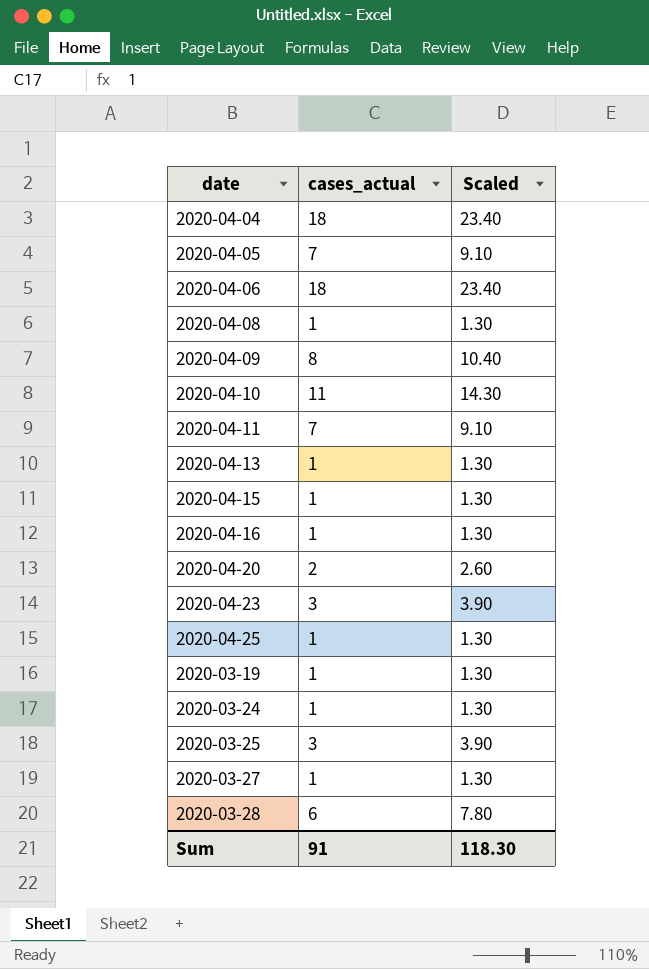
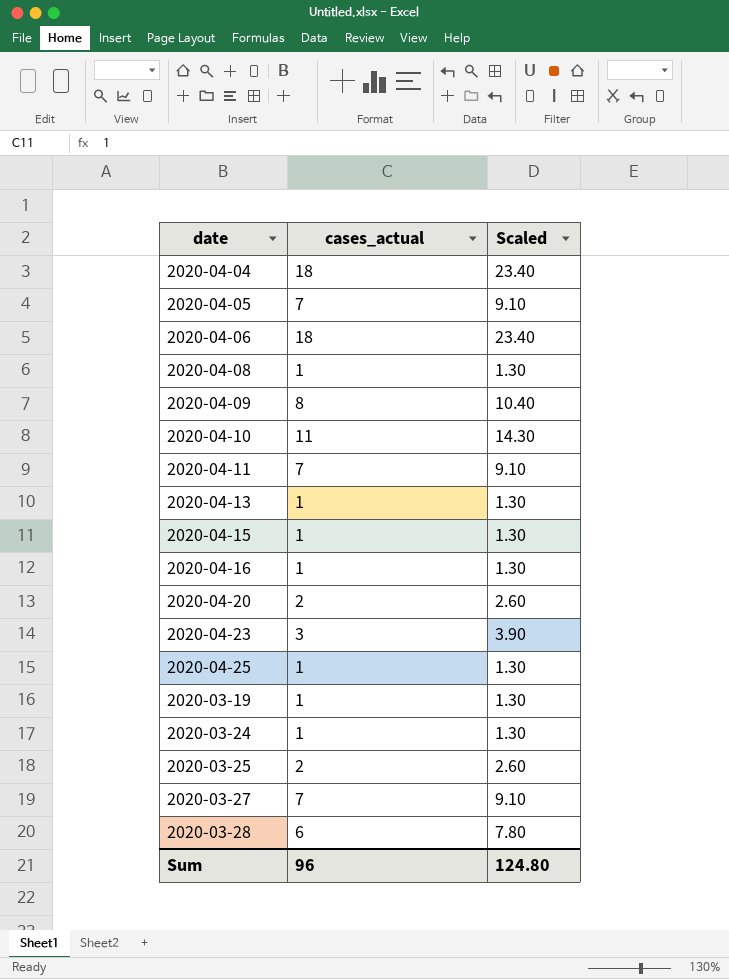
2020-03-25 | cases_actual: 3 -> 2
2020-03-25 | Scaled: 3.90 -> 2.60
2020-03-27 | cases_actual: 1 -> 7
2020-03-27 | Scaled: 1.30 -> 9.10
Sum | cases_actual: 91 -> 96
Sum | Scaled: 118.30 -> 124.80

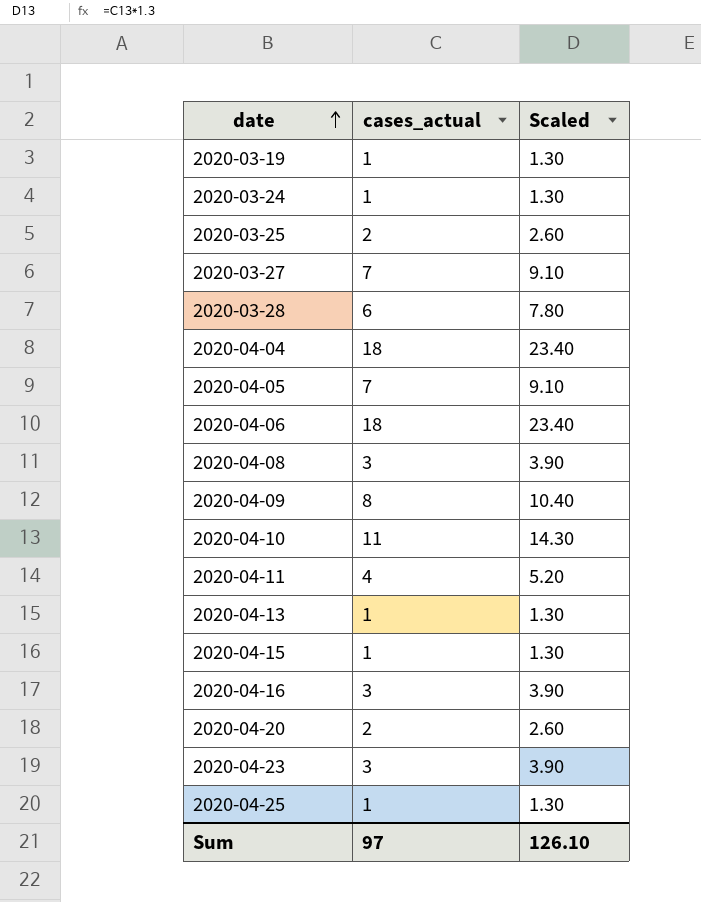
row order: none -> date ascending
2020-04-08 | cases_actual: 1 -> 3
2020-04-08 | Scaled: 1.30 -> 3.90
2020-04-11 | cases_actual: 7 -> 4
2020-04-11 | Scaled: 9.10 -> 5.20
2020-04-16 | cases_actual: 1 -> 3
2020-04-16 | Scaled: 1.30 -> 3.90
Sum | cases_actual: 96 -> 97
Sum | Scaled: 124.80 -> 126.10

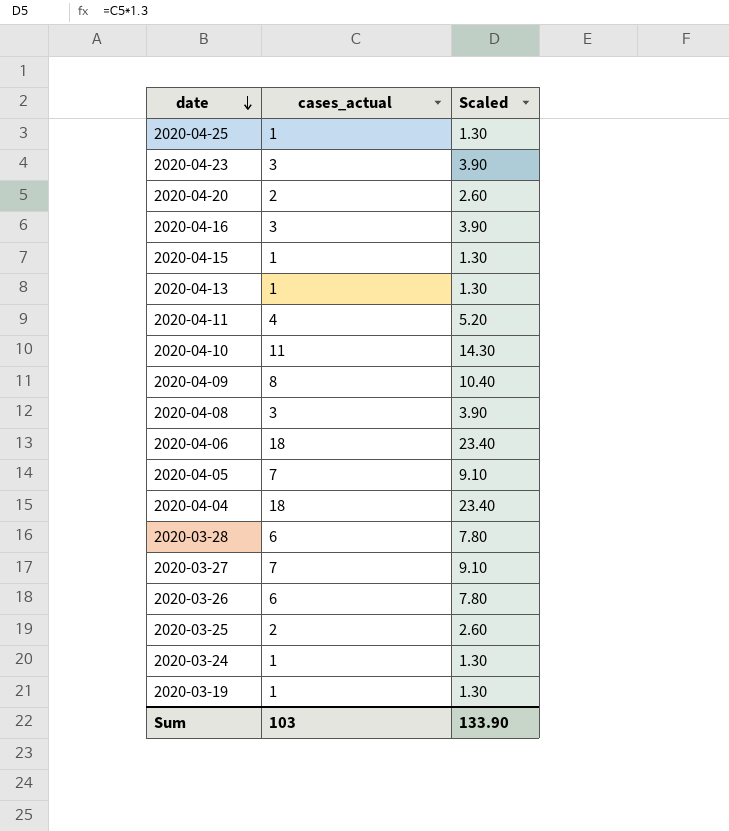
row order: date ascending -> date descending
row 2020-03-26: none -> 6 | 7.80
Sum | cases_actual: 97 -> 103
Sum | Scaled: 126.10 -> 133.90

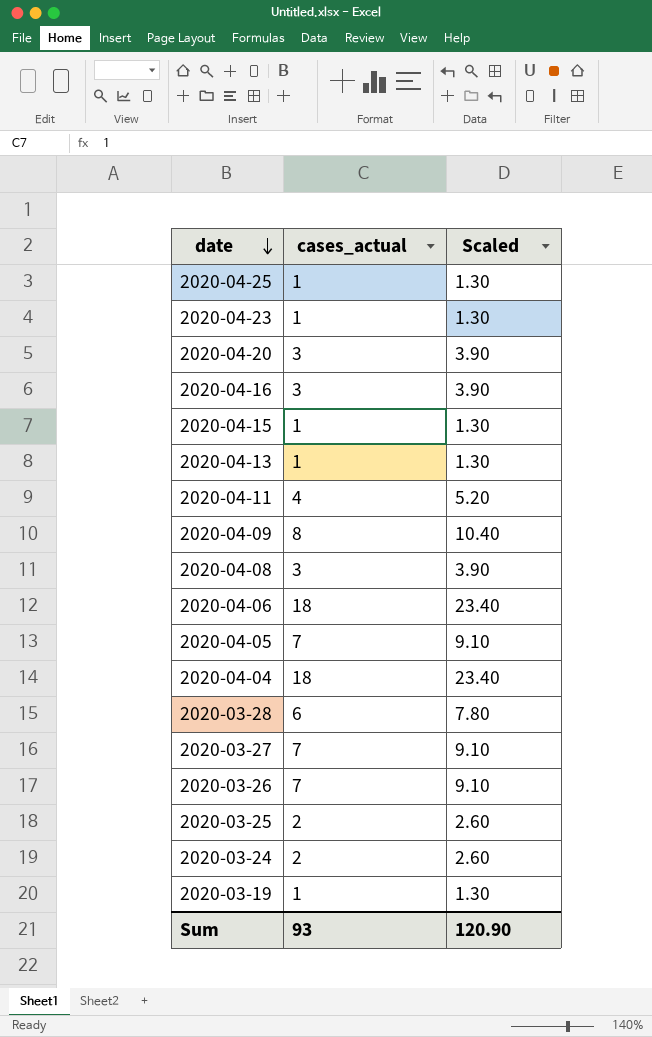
row 2020-04-10: 11 | 14.30 -> none
2020-04-23 | cases_actual: 3 -> 1
2020-04-23 | Scaled: 3.90 -> 1.30
2020-04-20 | cases_actual: 2 -> 3
2020-04-20 | Scaled: 2.60 -> 3.90
2020-03-26 | cases_actual: 6 -> 7
2020-03-26 | Scaled: 7.80 -> 9.10
2020-03-24 | cases_actual: 1 -> 2
2020-03-24 | Scaled: 1.30 -> 2.60
Sum | cases_actual: 103 -> 93
Sum | Scaled: 133.90 -> 120.90

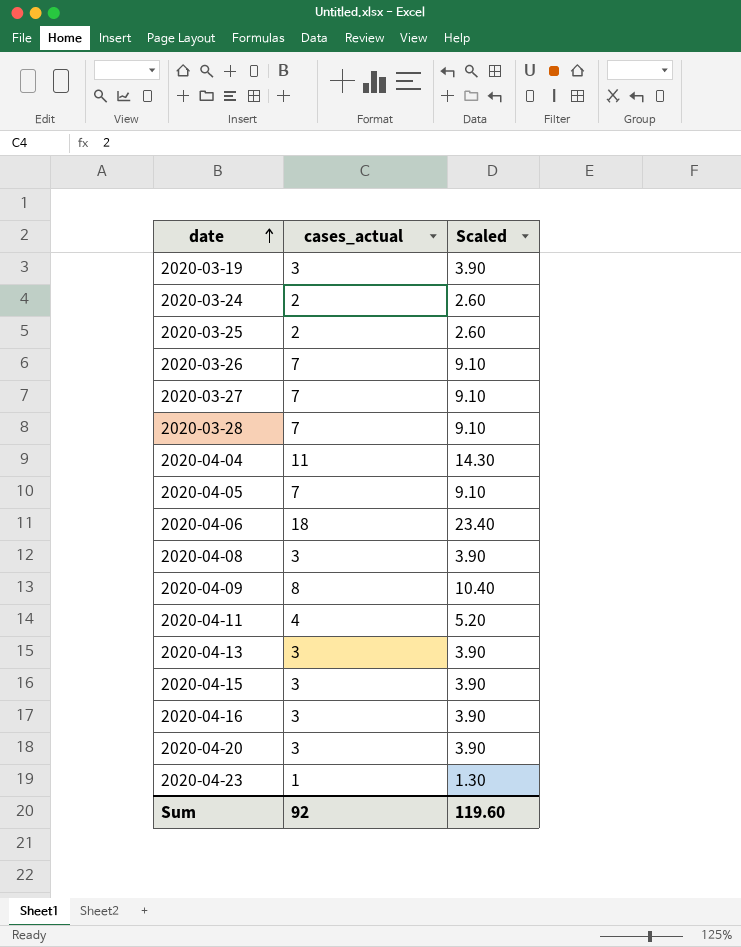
row order: date descending -> date ascending
row 2020-04-25: 1 | 1.30 -> none
2020-03-19 | cases_actual: 1 -> 3
2020-03-19 | Scaled: 1.30 -> 3.90
2020-03-28 | cases_actual: 6 -> 7
2020-03-28 | Scaled: 7.80 -> 9.10
2020-04-04 | cases_actual: 18 -> 11
2020-04-04 | Scaled: 23.40 -> 14.30
2020-04-13 | cases_actual: 1 -> 3
2020-04-13 | Scaled: 1.30 -> 3.90
2020-04-15 | cases_actual: 1 -> 3
2020-04-15 | Scaled: 1.30 -> 3.90
Sum | cases_actual: 93 -> 92
Sum | Scaled: 120.90 -> 119.60

